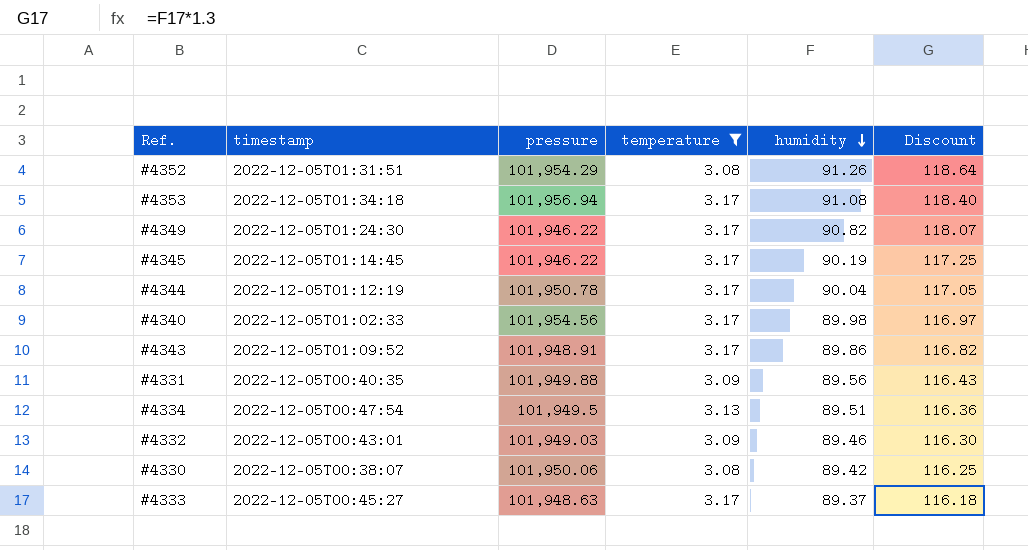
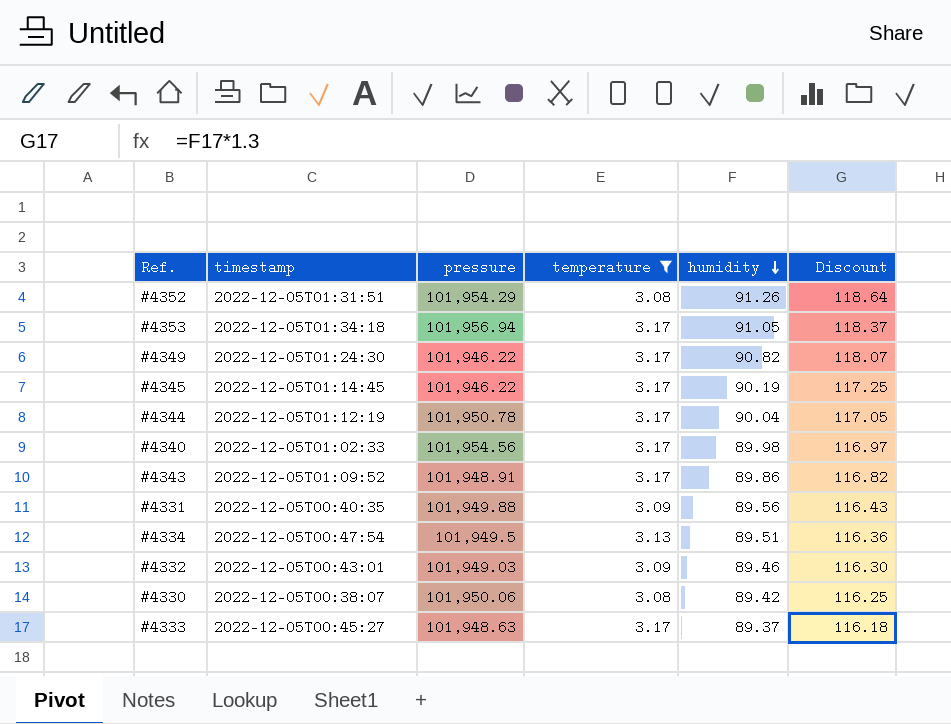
#4353 | humidity: 91.08 -> 91.05
#4353 | Discount: 118.40 -> 118.37

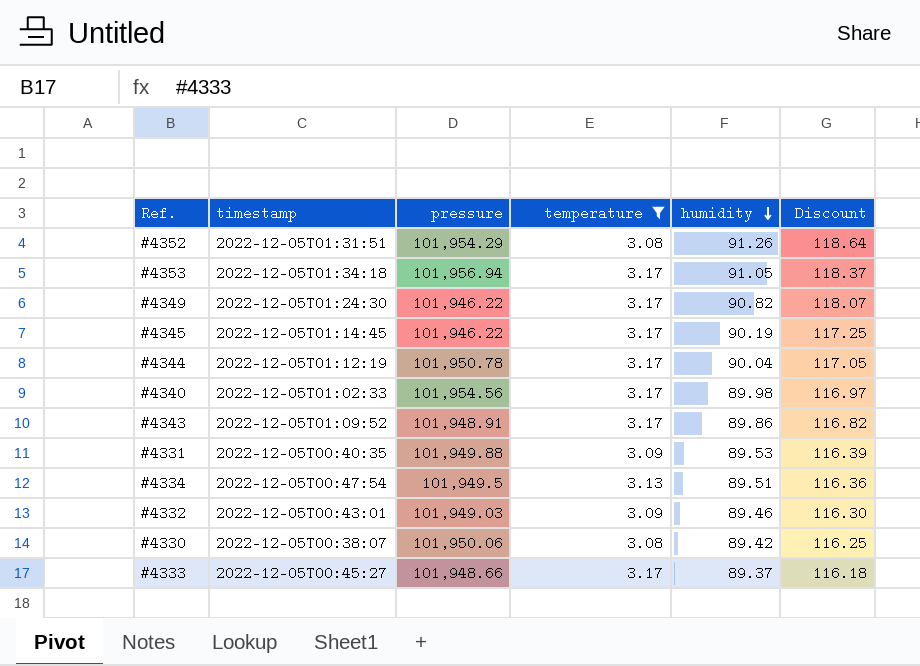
#4331 | humidity: 89.56 -> 89.53
#4331 | Discount: 116.43 -> 116.39
#4333 | pressure: 101,948.63 -> 101,948.66

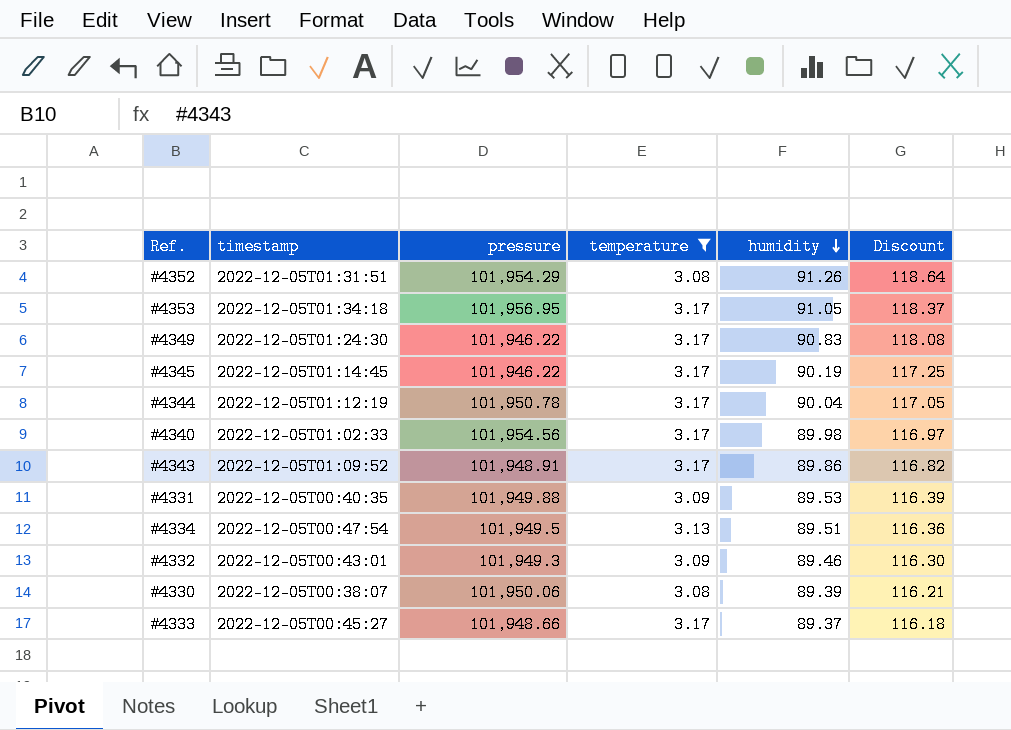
#4353 | pressure: 101,956.94 -> 101,956.95
#4349 | humidity: 90.82 -> 90.83
#4349 | Discount: 118.07 -> 118.08
#4332 | pressure: 101,949.03 -> 101,949.3
#4330 | humidity: 89.42 -> 89.39
#4330 | Discount: 116.25 -> 116.21

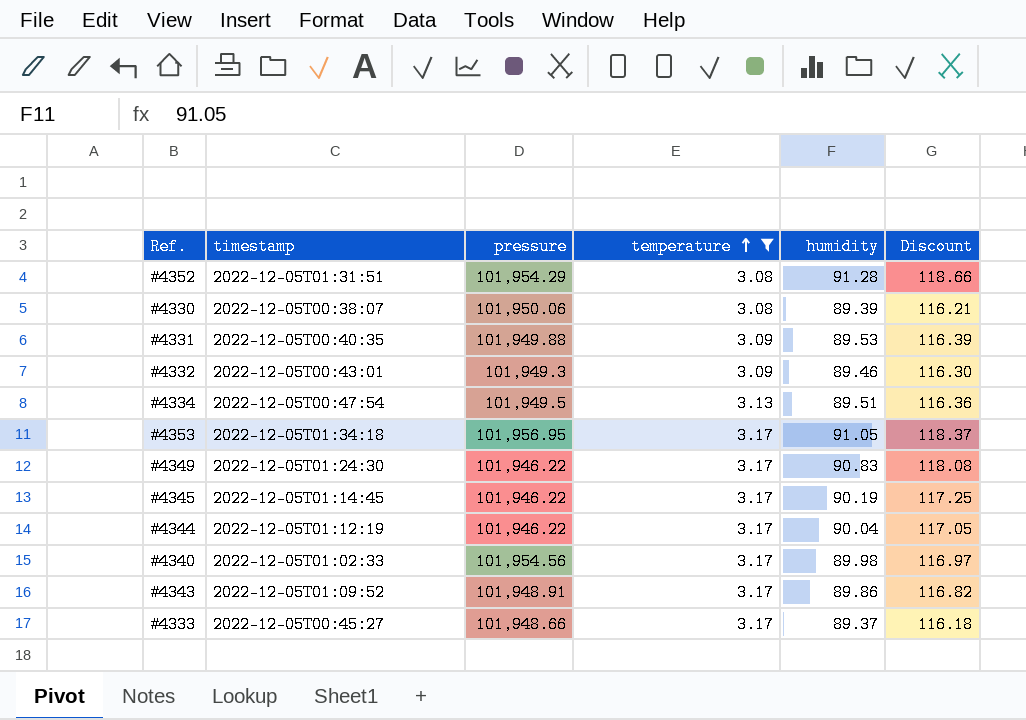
row order: humidity descending -> temperature ascending
#4352 | humidity: 91.26 -> 91.28
#4352 | Discount: 118.64 -> 118.66
#4344 | pressure: 101,950.78 -> 101,946.22

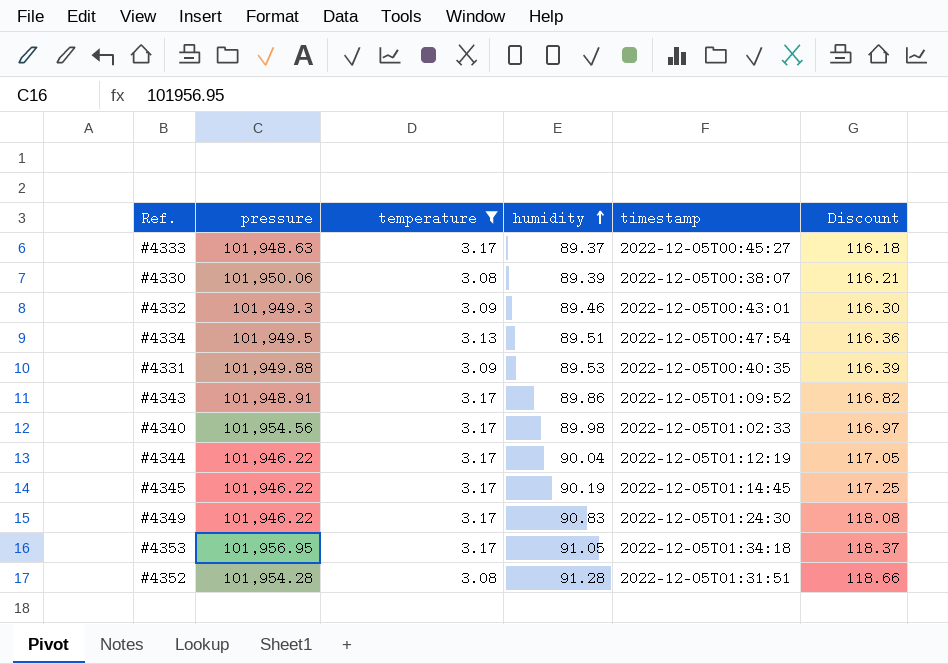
row order: temperature ascending -> humidity ascending
column timestamp | position: 2 -> 5
#4333 | pressure: 101,948.66 -> 101,948.63
#4352 | pressure: 101,954.29 -> 101,954.28

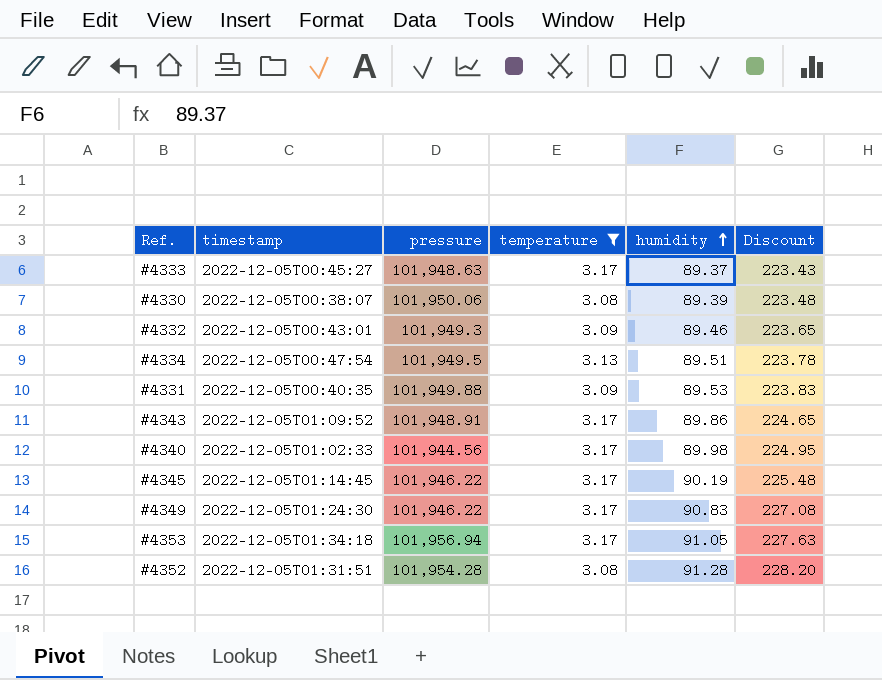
column timestamp | position: 5 -> 2
column Discount | formula: [humidity] * 1.3 -> [humidity] * 2.5
row #4344: 101,946.22 | 3.17 | 90.04 | 2022-12-05T01:12:19 | 117.05 -> none
#4340 | pressure: 101,954.56 -> 101,944.56
#4353 | pressure: 101,956.95 -> 101,956.94

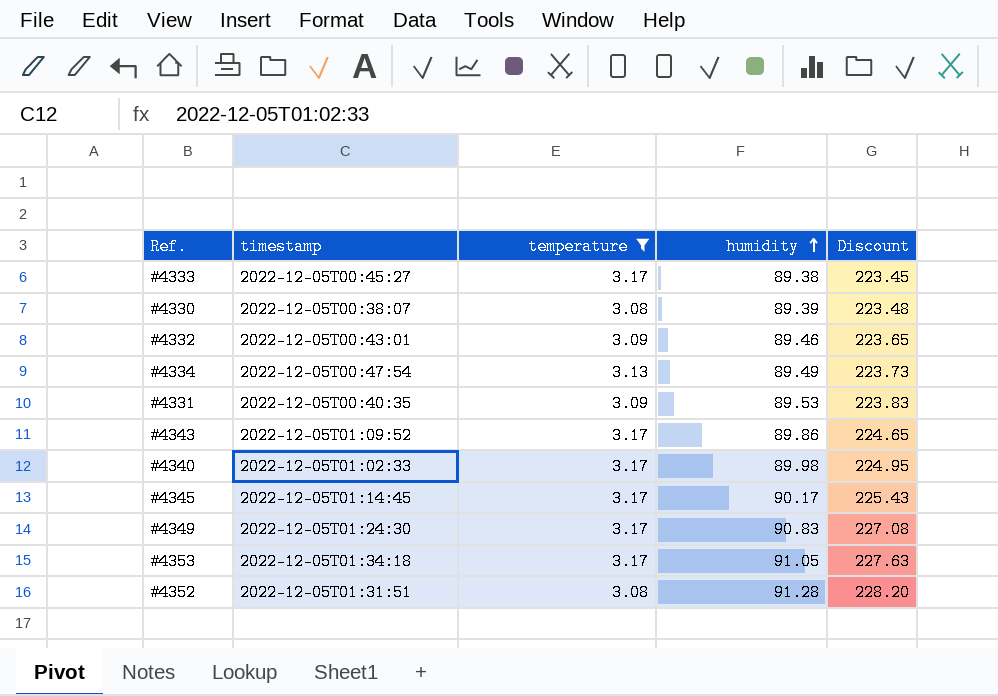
column pressure | position: 3 -> none
#4333 | humidity: 89.37 -> 89.38
#4333 | Discount: 223.43 -> 223.45
#4334 | humidity: 89.51 -> 89.49
#4334 | Discount: 223.78 -> 223.73
#4345 | humidity: 90.19 -> 90.17
#4345 | Discount: 225.48 -> 225.43

